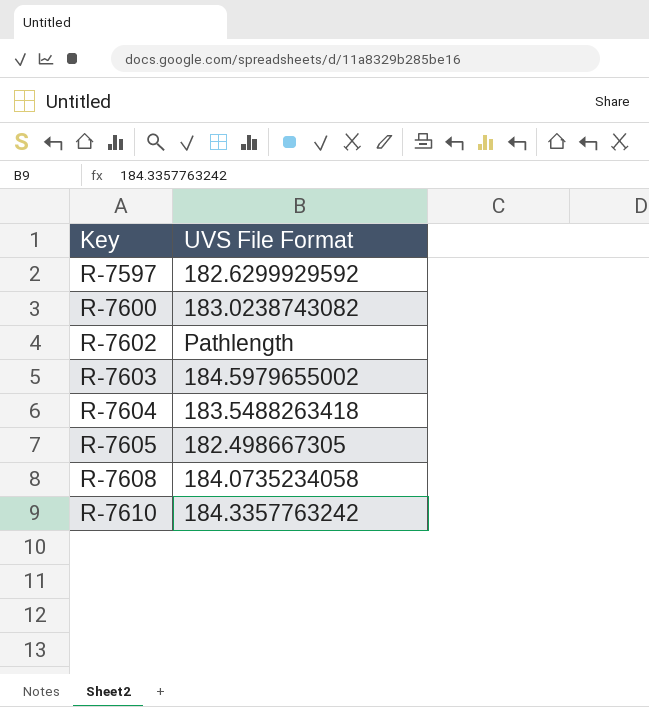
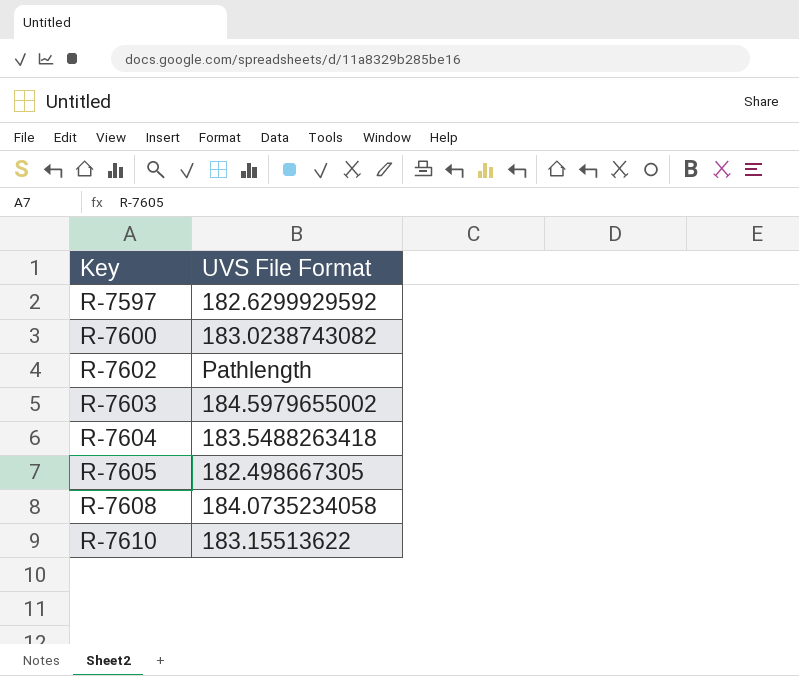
R-7610 | UVS File Format: 184.3357763242 -> 183.15513622

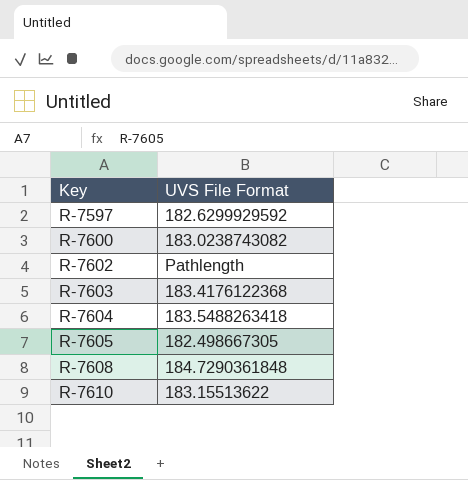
R-7603 | UVS File Format: 184.5979655002 -> 183.4176122368
R-7608 | UVS File Format: 184.0735234058 -> 184.7290361848

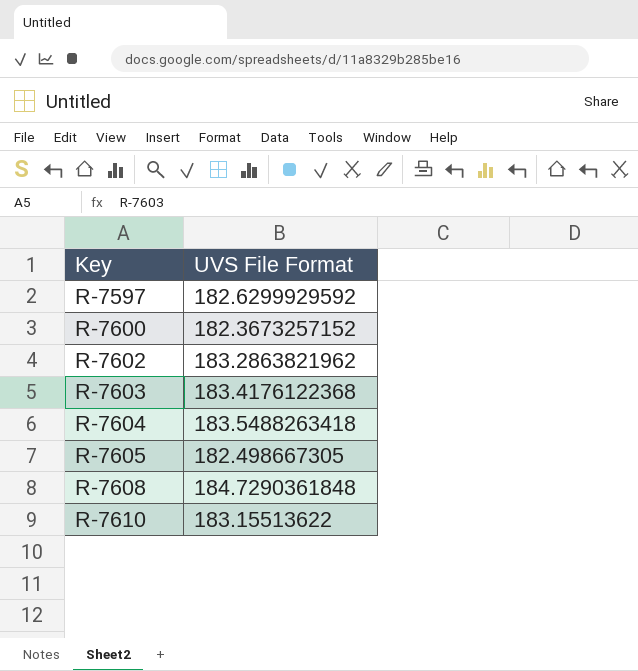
R-7600 | UVS File Format: 183.0238743082 -> 182.3673257152
R-7602 | UVS File Format: Pathlength -> 183.2863821962

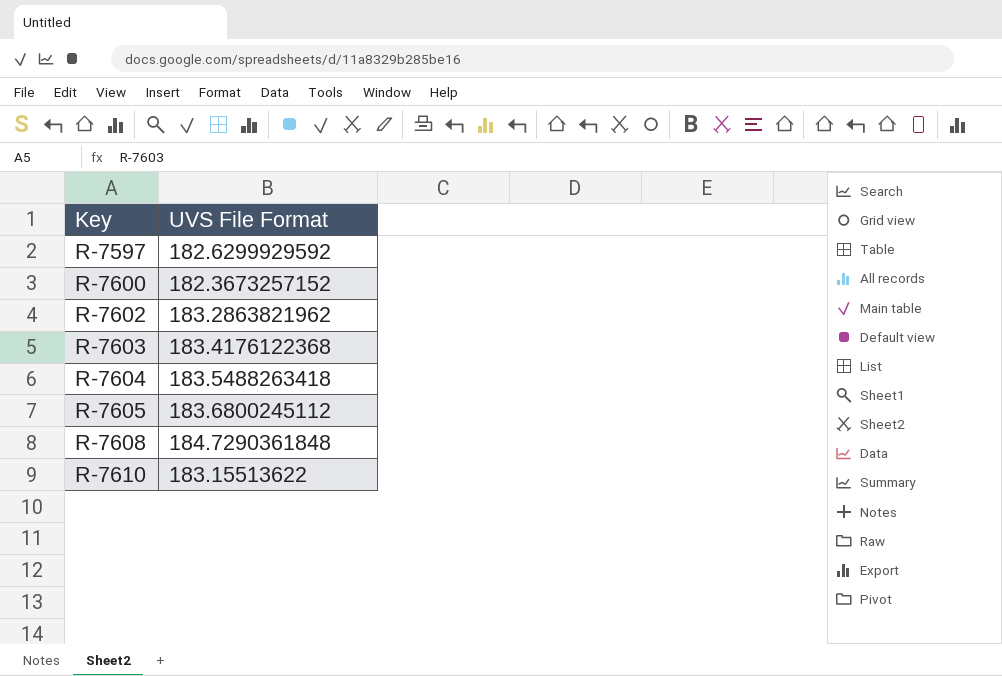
R-7605 | UVS File Format: 182.498667305 -> 183.6800245112

